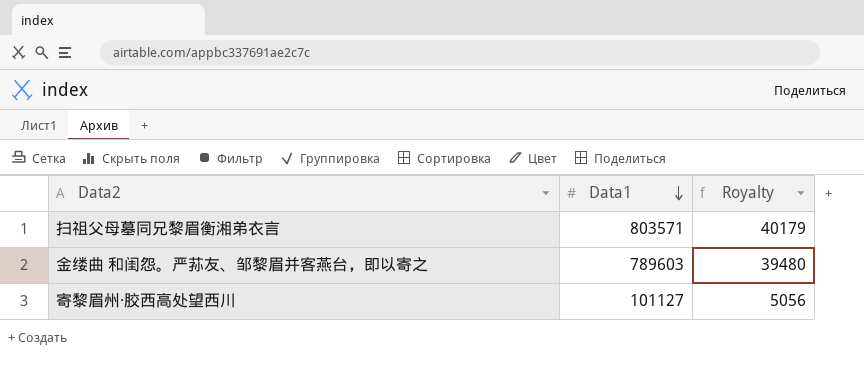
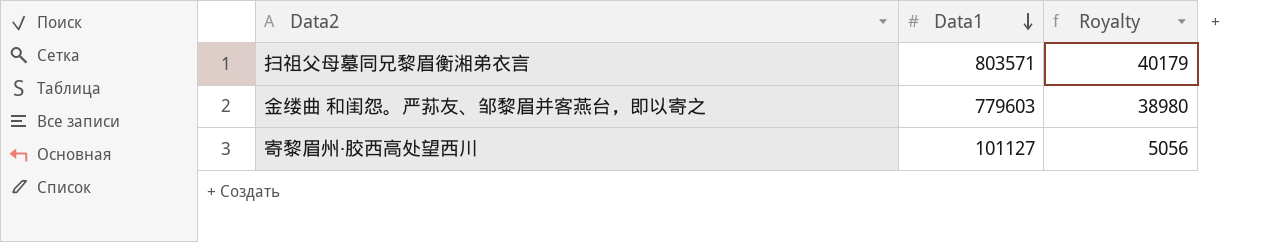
金缕曲 和闺怨。严荪友、邹黎眉并客燕台，即以寄之 | Data1: 789603 -> 779603
金缕曲 和闺怨。严荪友、邹黎眉并客燕台，即以寄之 | Royalty: 39480 -> 38980

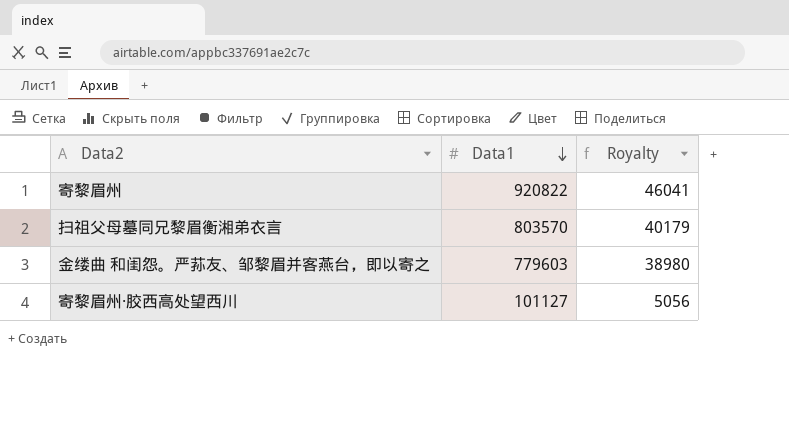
row 寄黎眉州: none -> 920822 | 46041
扫祖父母墓同兄黎眉衡湘弟衣言 | Data1: 803571 -> 803570

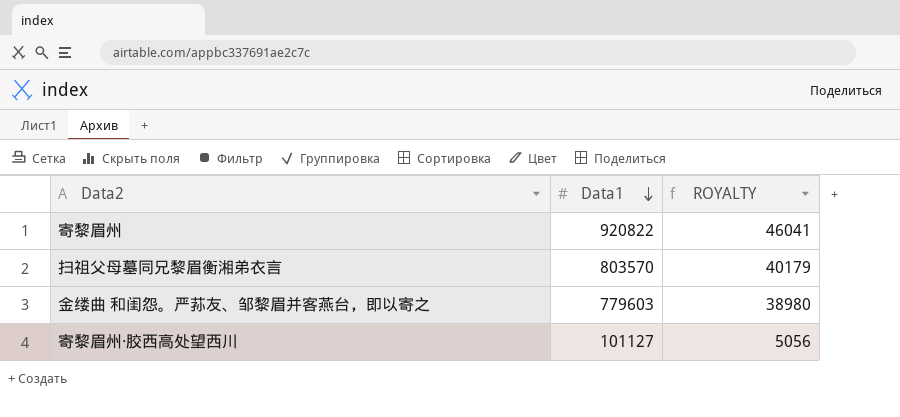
column name: Royalty -> ROYALTY

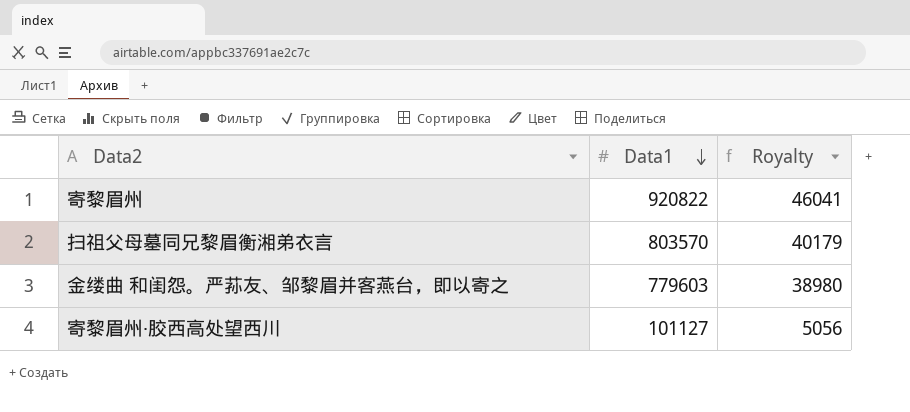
column name: ROYALTY -> Royalty

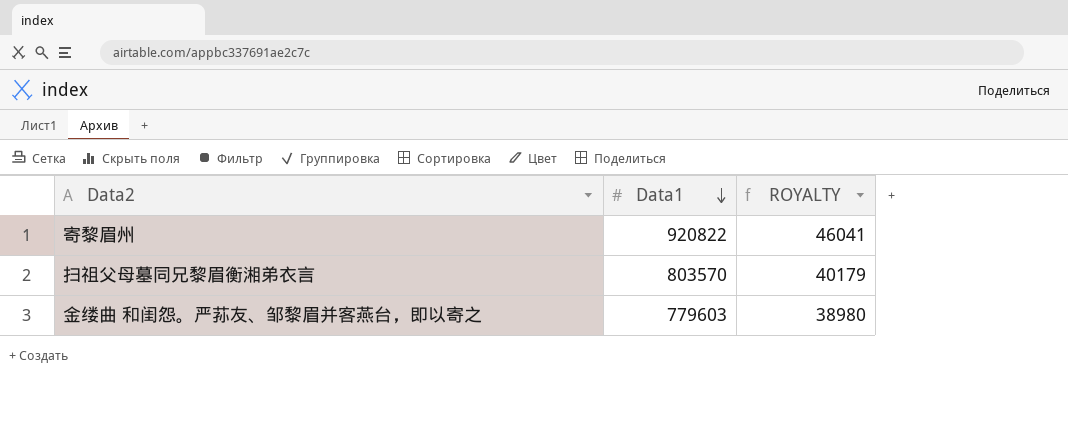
column name: Royalty -> ROYALTY
row 寄黎眉州·胶西高处望西川: 101127 | 5056 -> none

